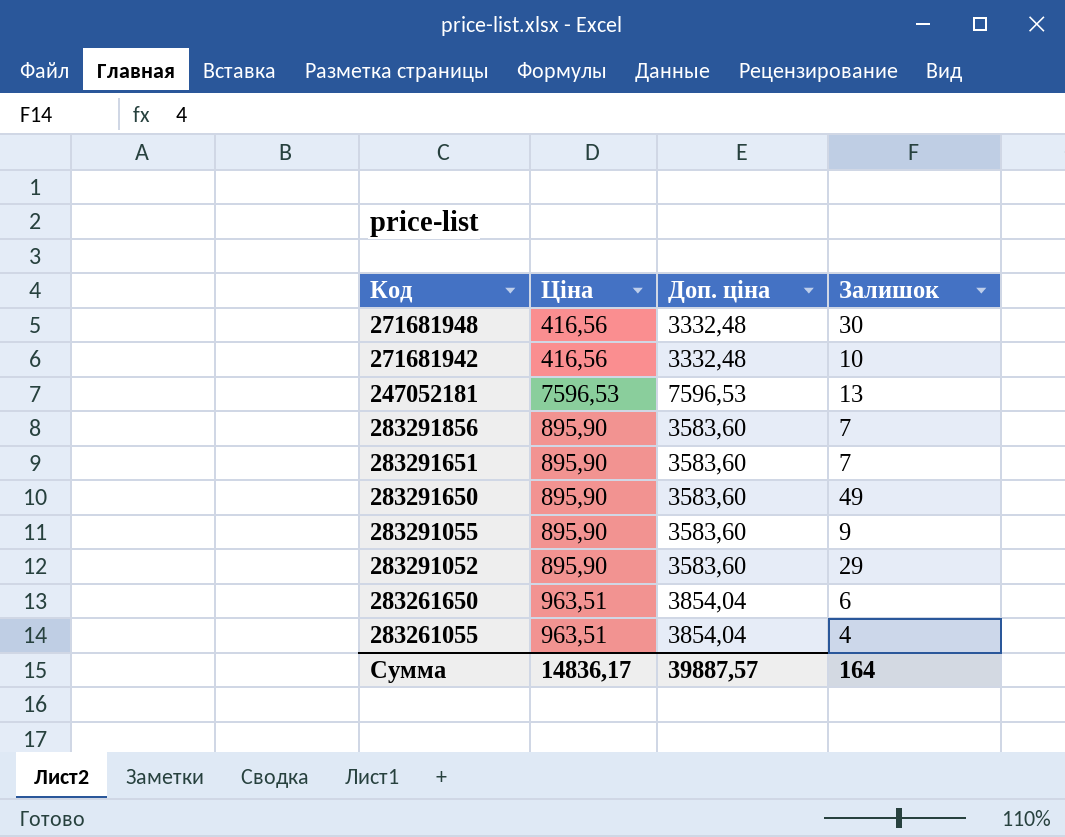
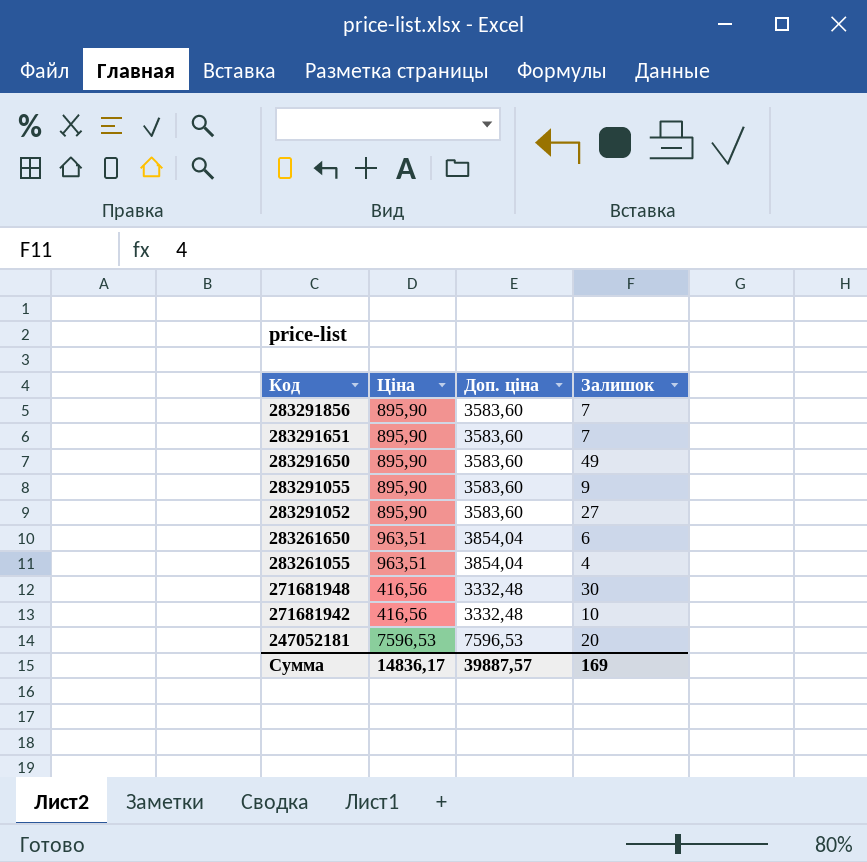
row order: none -> Код descending
283291052 | Залишок: 29 -> 27
247052181 | Залишок: 13 -> 20
Сумма | Залишок: 164 -> 169

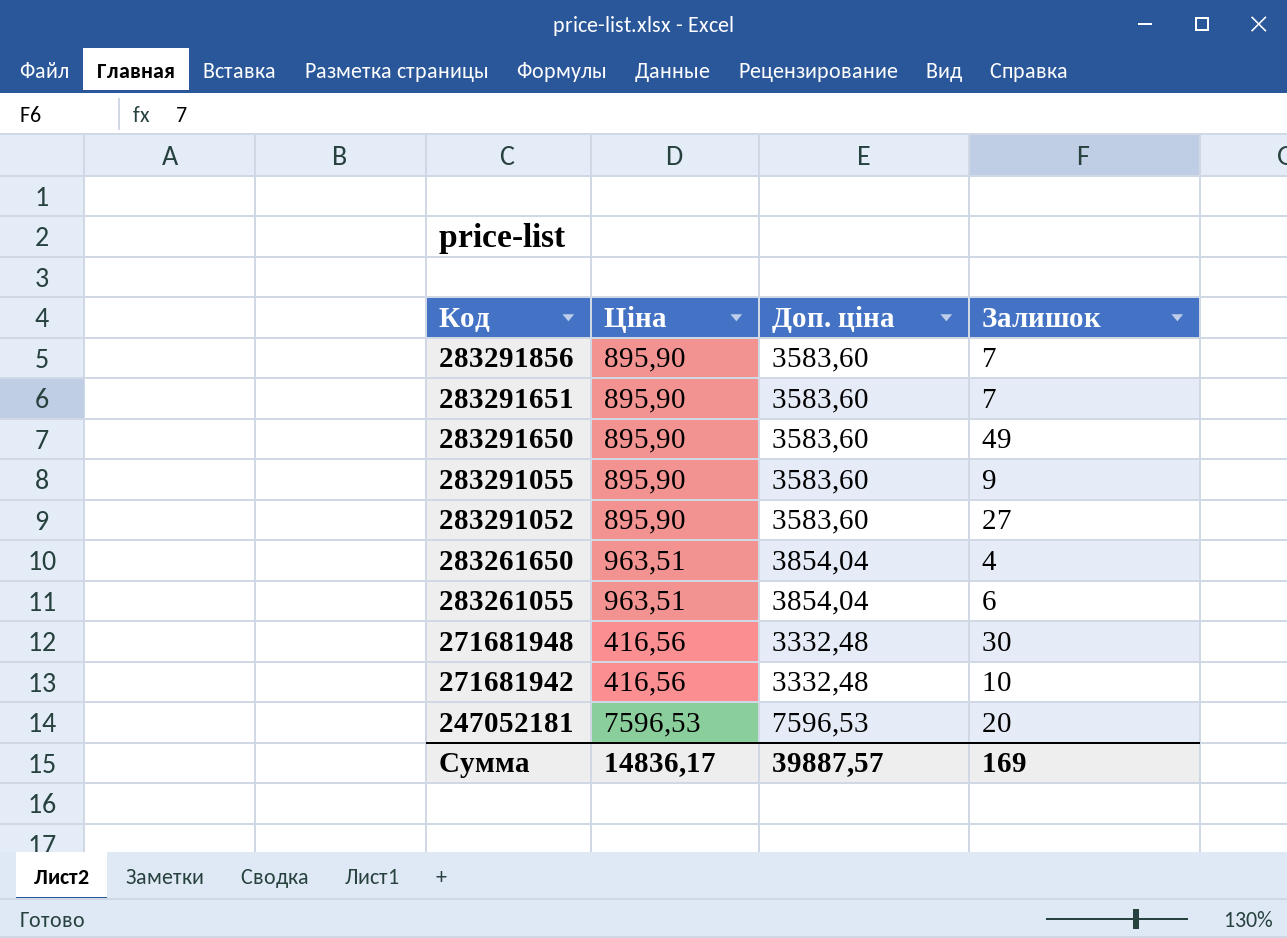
283261650 | Залишок: 6 -> 4
283261055 | Залишок: 4 -> 6

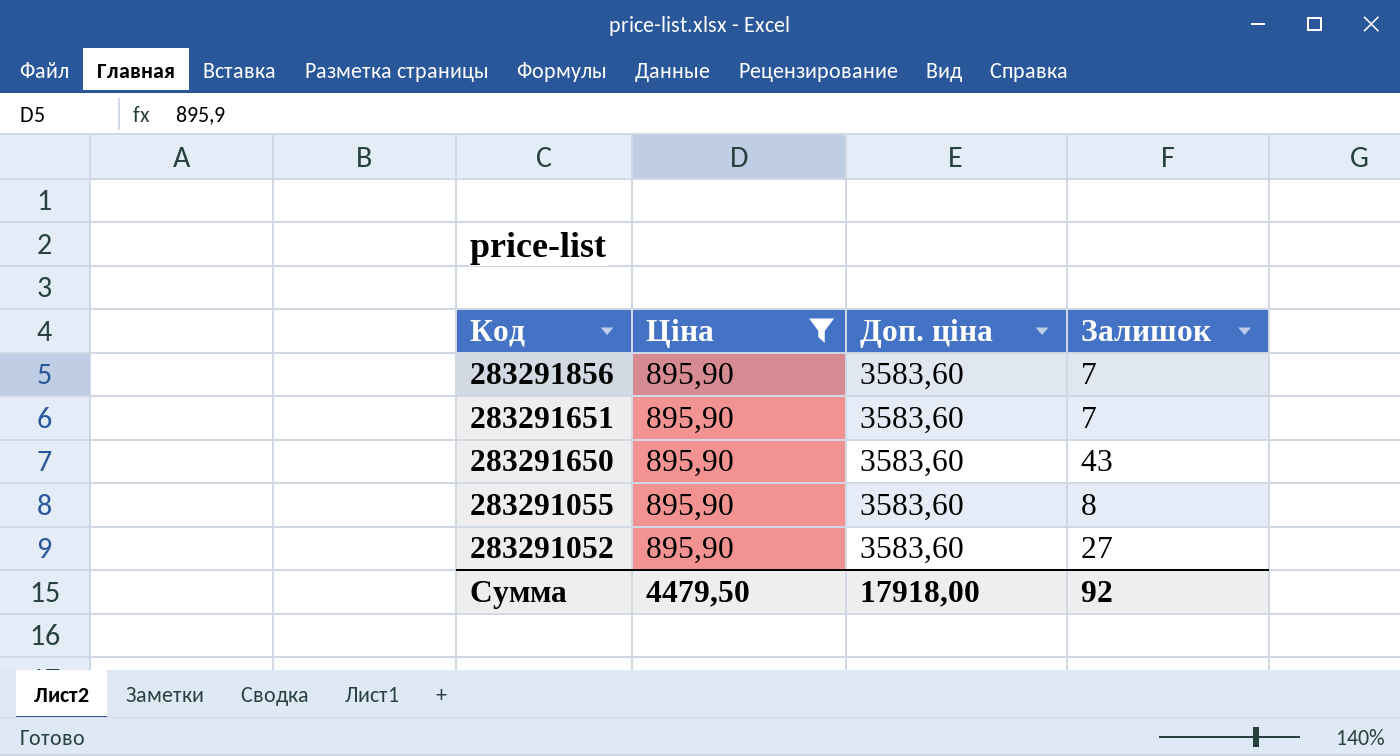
filter: none -> Ціна = 895,90
283291650 | Залишок: 49 -> 43
283291055 | Залишок: 9 -> 8
Сумма | Ціна: 14836,17 -> 4479,50
Сумма | Доп. ціна: 39887,57 -> 17918,00
Сумма | Залишок: 169 -> 92

